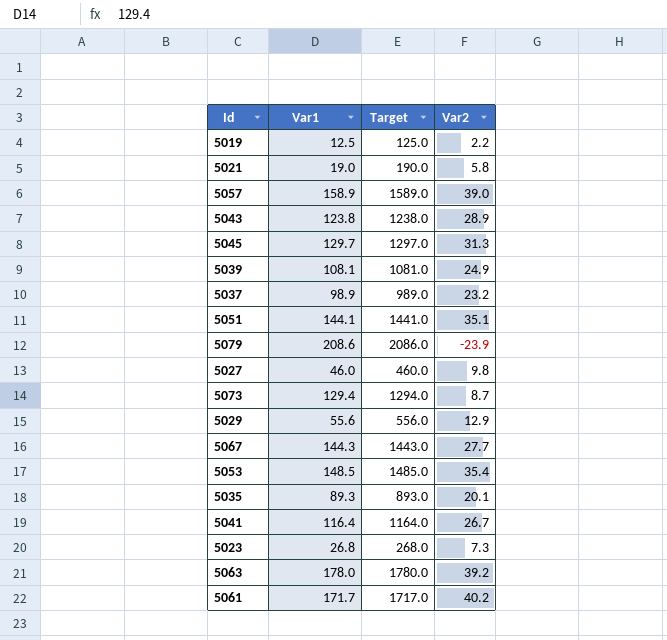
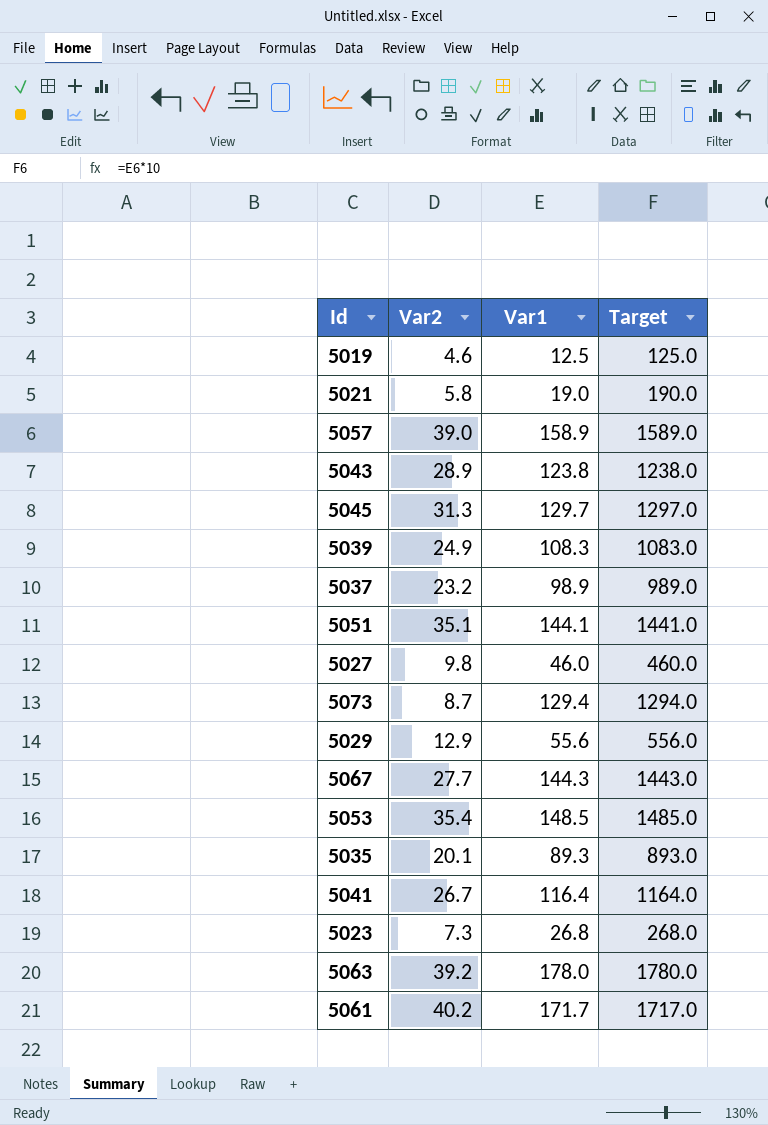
column Var2 | position: 4 -> 2
row 5079: 208.6 | 2086.0 | -23.9 -> none
5019 | Var2: 2.2 -> 4.6
5039 | Var1: 108.1 -> 108.3
5039 | Target: 1081.0 -> 1083.0

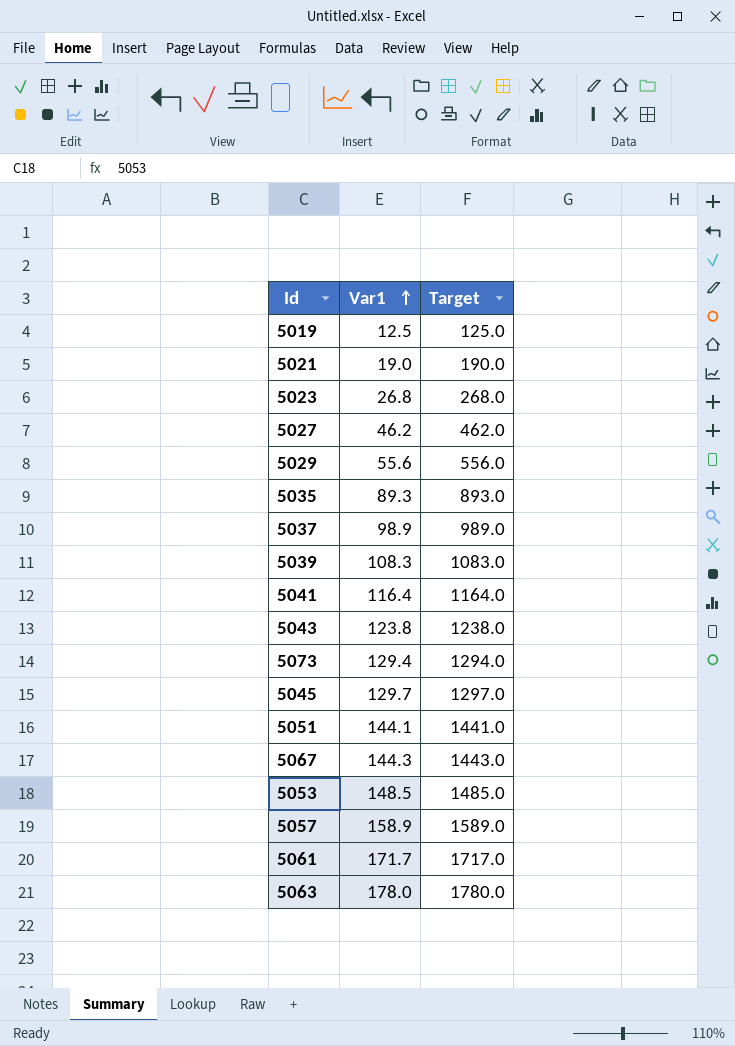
row order: none -> Var1 ascending
column Var2 | position: 2 -> none
5027 | Var1: 46.0 -> 46.2
5027 | Target: 460.0 -> 462.0

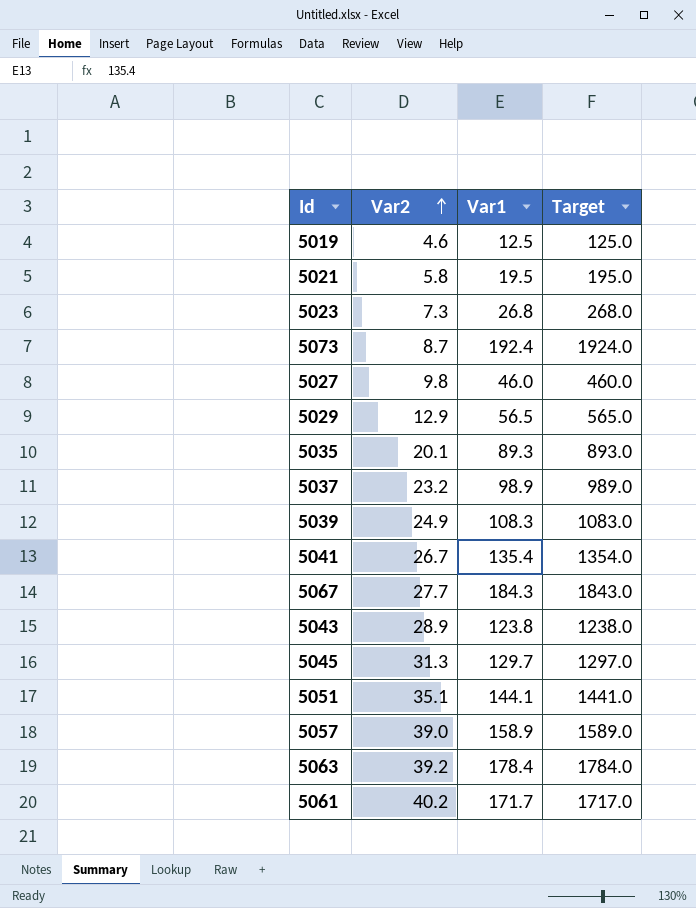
row order: Var1 ascending -> Var2 ascending
column Var2 | position: none -> 2
row 5053: 148.5 | 1485.0 -> none
5021 | Var1: 19.0 -> 19.5
5021 | Target: 190.0 -> 195.0
5073 | Var1: 129.4 -> 192.4
5073 | Target: 1294.0 -> 1924.0
5027 | Var1: 46.2 -> 46.0
5027 | Target: 462.0 -> 460.0
5029 | Var1: 55.6 -> 56.5
5029 | Target: 556.0 -> 565.0
5041 | Var1: 116.4 -> 135.4
5041 | Target: 1164.0 -> 1354.0
5067 | Var1: 144.3 -> 184.3
5067 | Target: 1443.0 -> 1843.0
5063 | Var1: 178.0 -> 178.4
5063 | Target: 1780.0 -> 1784.0

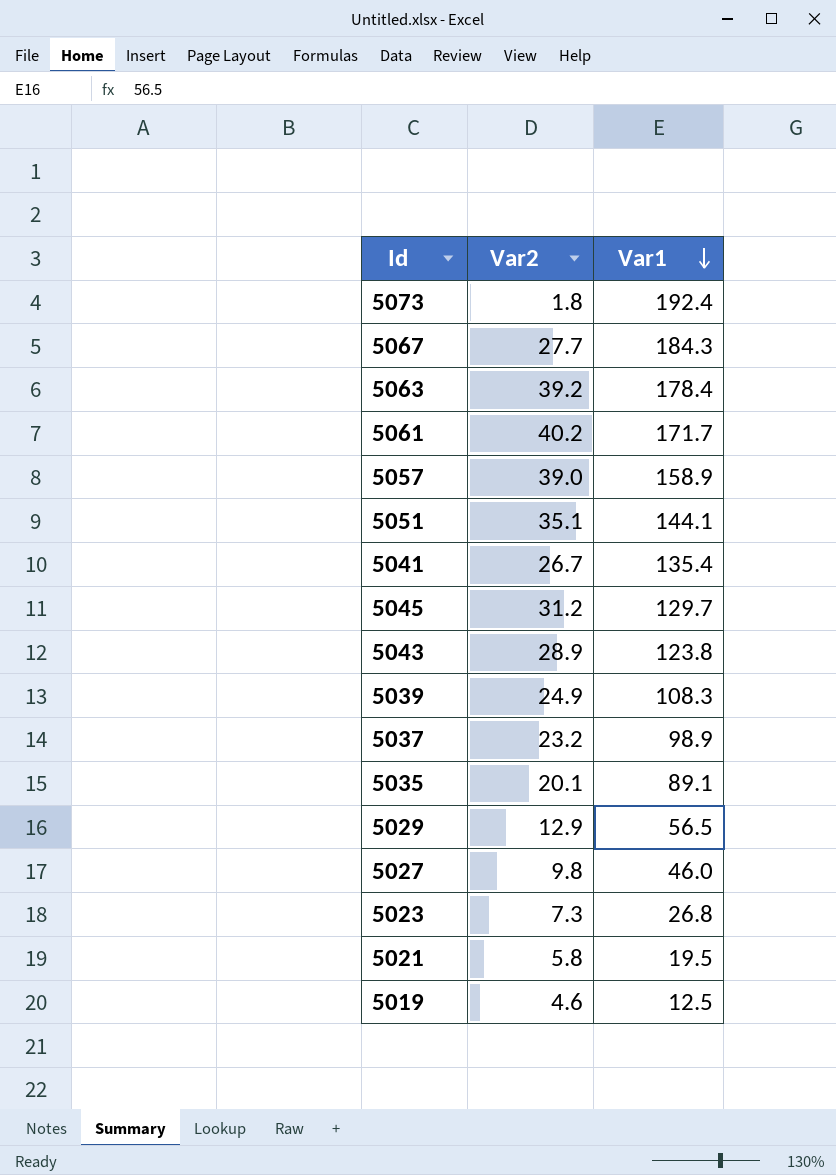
row order: Var2 ascending -> Var1 descending
column Target | formula: [Var1] * 10 -> none
5073 | Var2: 8.7 -> 1.8
5045 | Var2: 31.3 -> 31.2
5035 | Var1: 89.3 -> 89.1

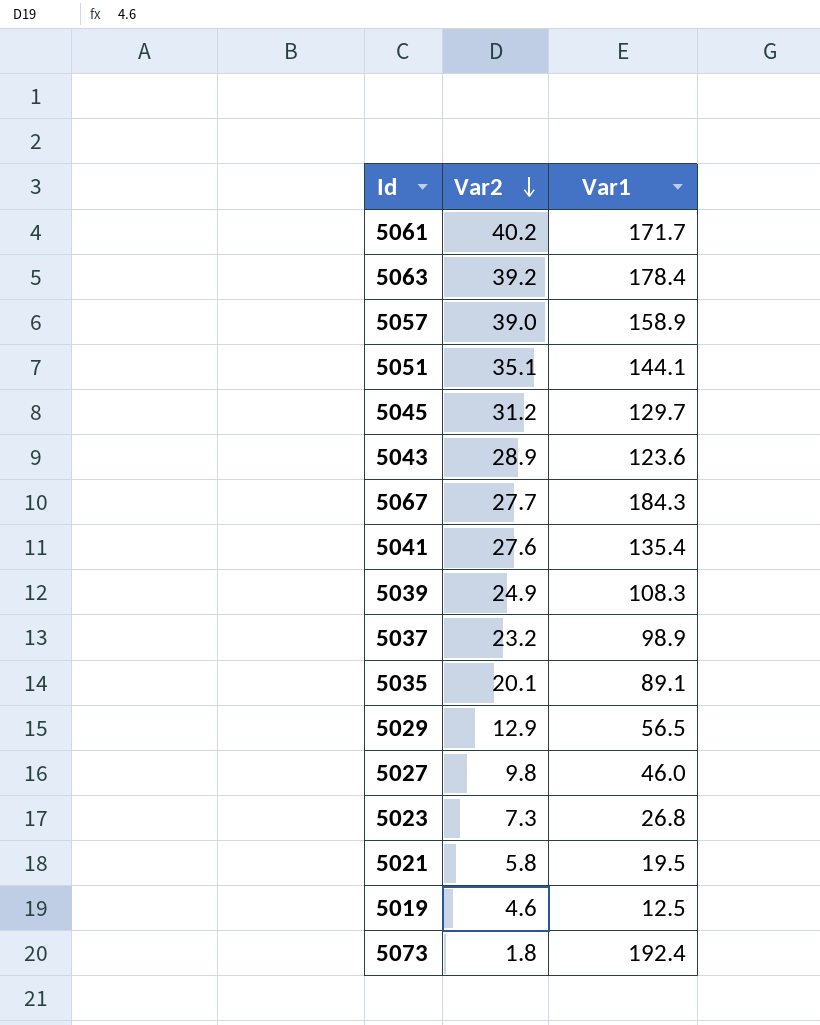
row order: Var1 descending -> Var2 descending
5043 | Var1: 123.8 -> 123.6
5041 | Var2: 26.7 -> 27.6

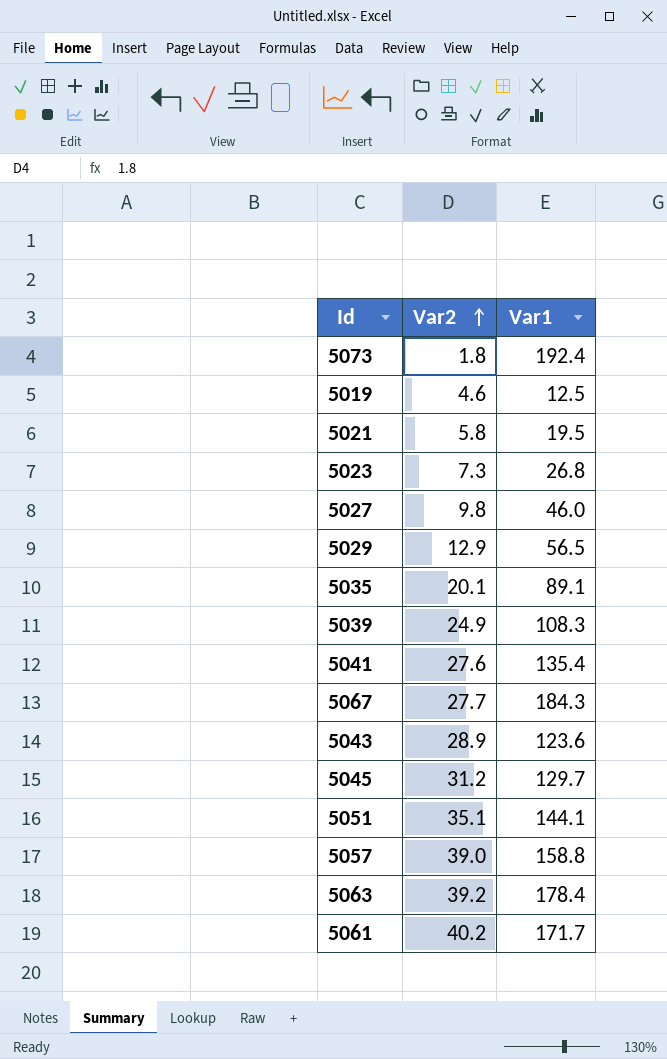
row order: Var2 descending -> Var2 ascending
row 5037: 23.2 | 98.9 -> none
5057 | Var1: 158.9 -> 158.8

